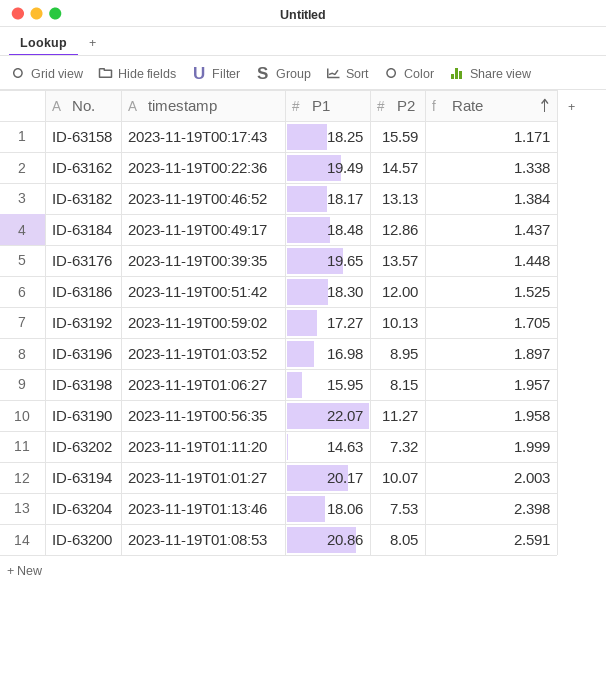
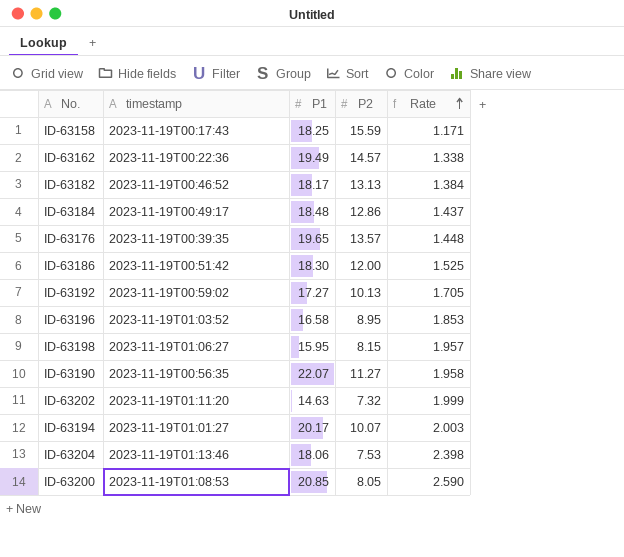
ID-63196 | P1: 16.98 -> 16.58
ID-63196 | Rate: 1.897 -> 1.853
ID-63200 | P1: 20.86 -> 20.85
ID-63200 | Rate: 2.591 -> 2.590

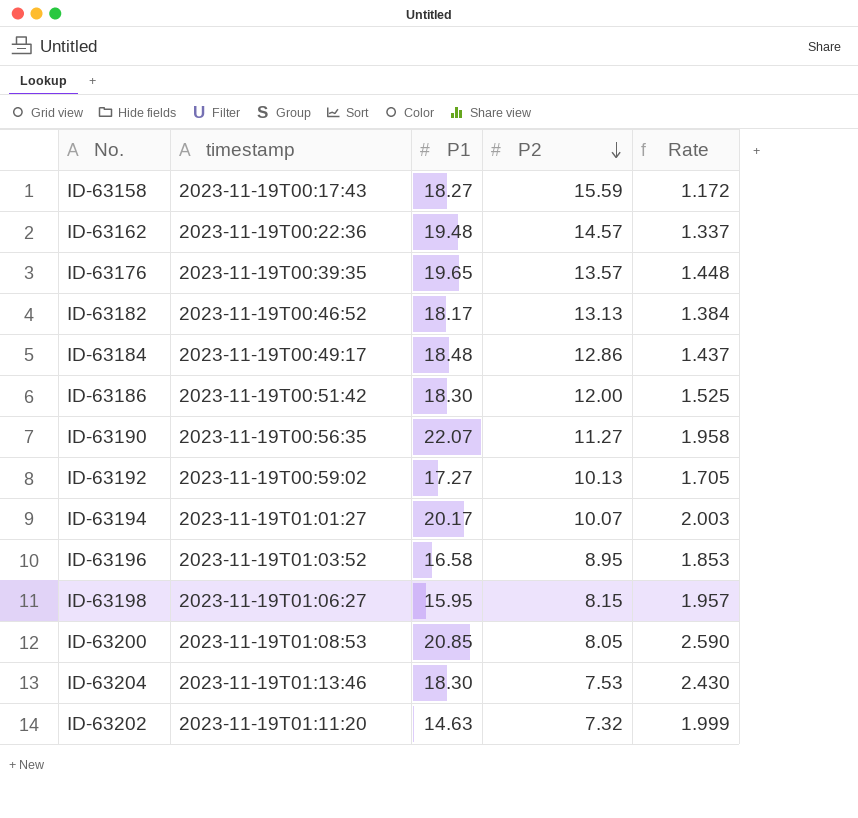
row order: Rate ascending -> P2 descending
ID-63158 | P1: 18.25 -> 18.27
ID-63158 | Rate: 1.171 -> 1.172
ID-63162 | P1: 19.49 -> 19.48
ID-63162 | Rate: 1.338 -> 1.337
ID-63204 | P1: 18.06 -> 18.30
ID-63204 | Rate: 2.398 -> 2.430

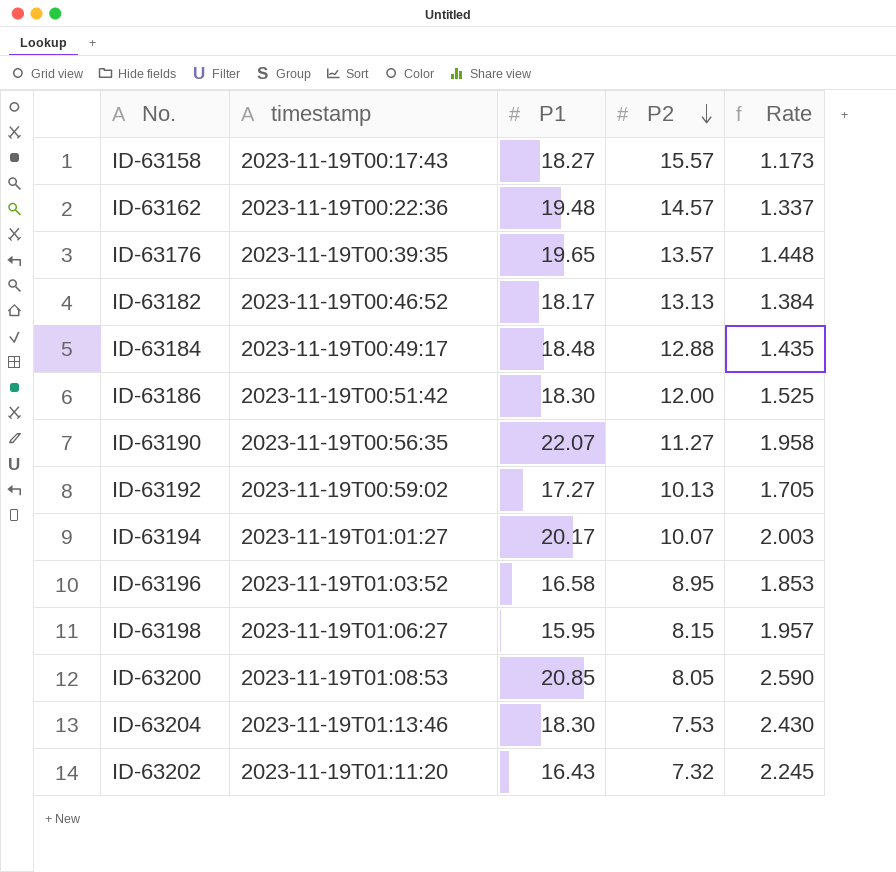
ID-63158 | P2: 15.59 -> 15.57
ID-63158 | Rate: 1.172 -> 1.173
ID-63184 | P2: 12.86 -> 12.88
ID-63184 | Rate: 1.437 -> 1.435
ID-63202 | P1: 14.63 -> 16.43
ID-63202 | Rate: 1.999 -> 2.245

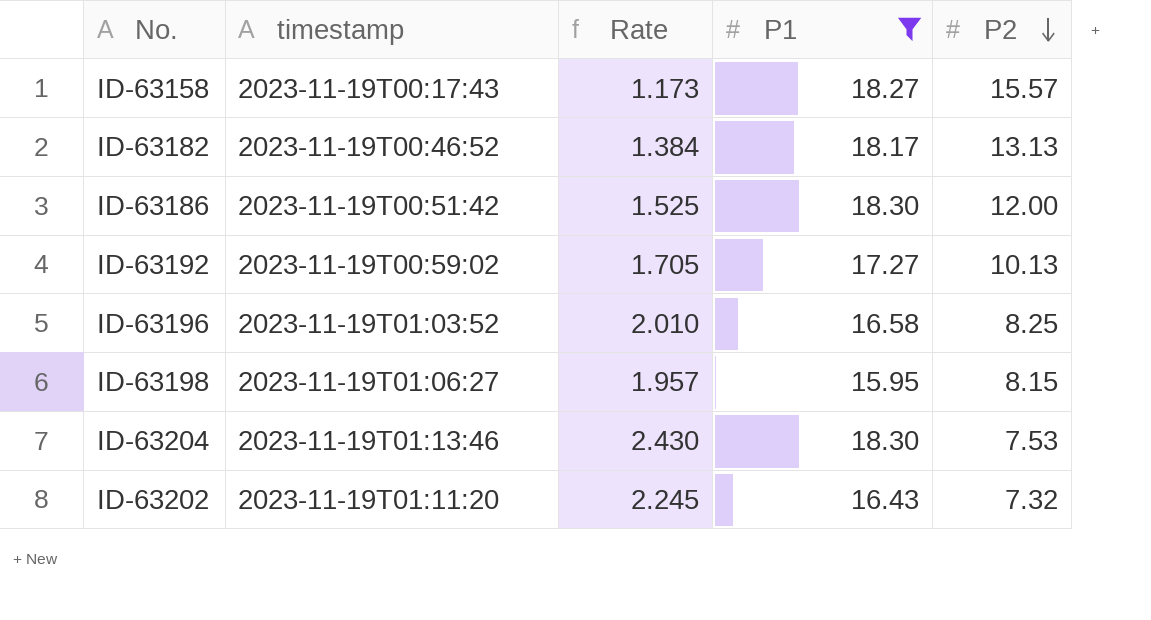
filter: none -> P1 <= 18.30
column Rate | position: 5 -> 3
ID-63196 | Rate: 1.853 -> 2.010
ID-63196 | P2: 8.95 -> 8.25

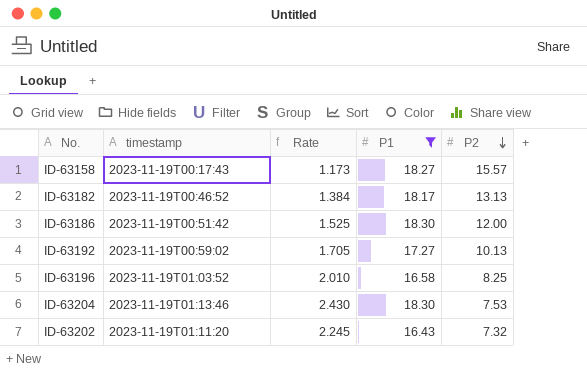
row ID-63198: 2023-11-19T01:06:27 | 1.957 | 15.95 | 8.15 -> none

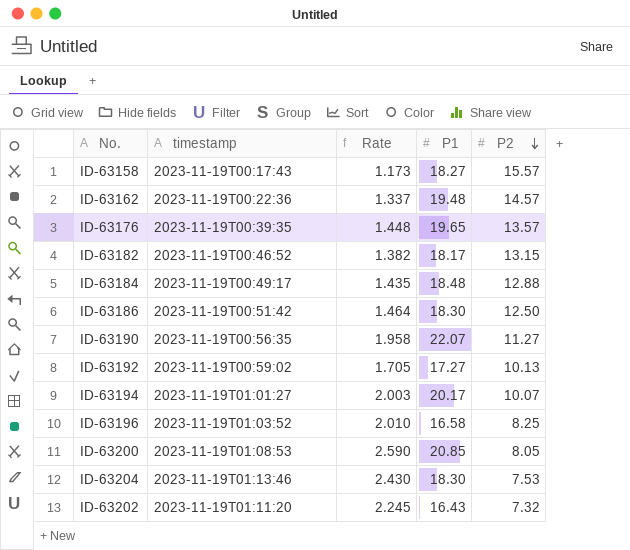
filter: P1 <= 18.30 -> none
ID-63182 | Rate: 1.384 -> 1.382
ID-63182 | P2: 13.13 -> 13.15
ID-63186 | Rate: 1.525 -> 1.464
ID-63186 | P2: 12.00 -> 12.50

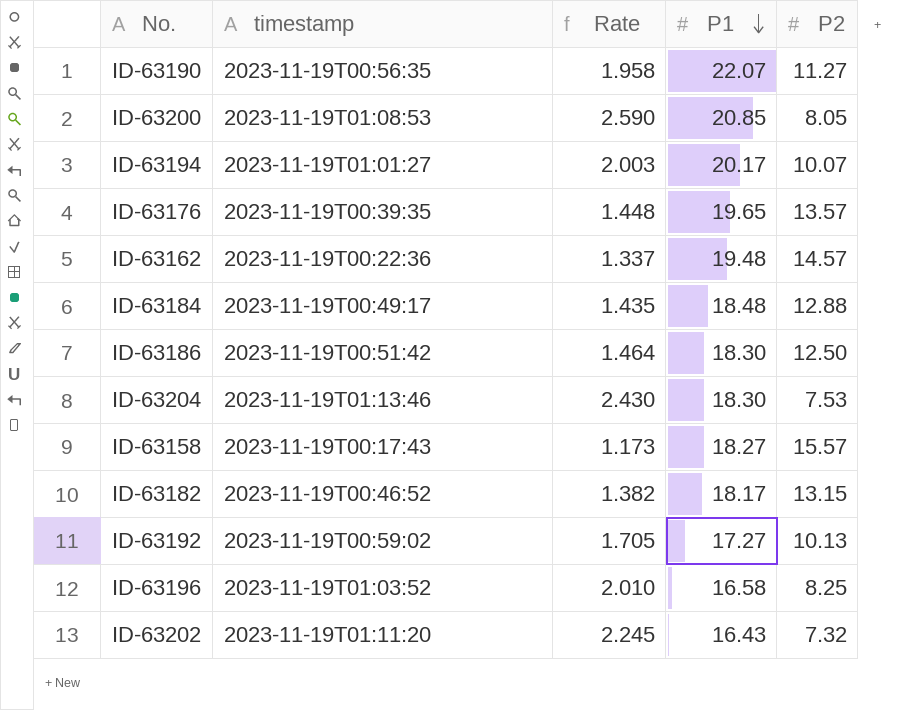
row order: P2 descending -> P1 descending

